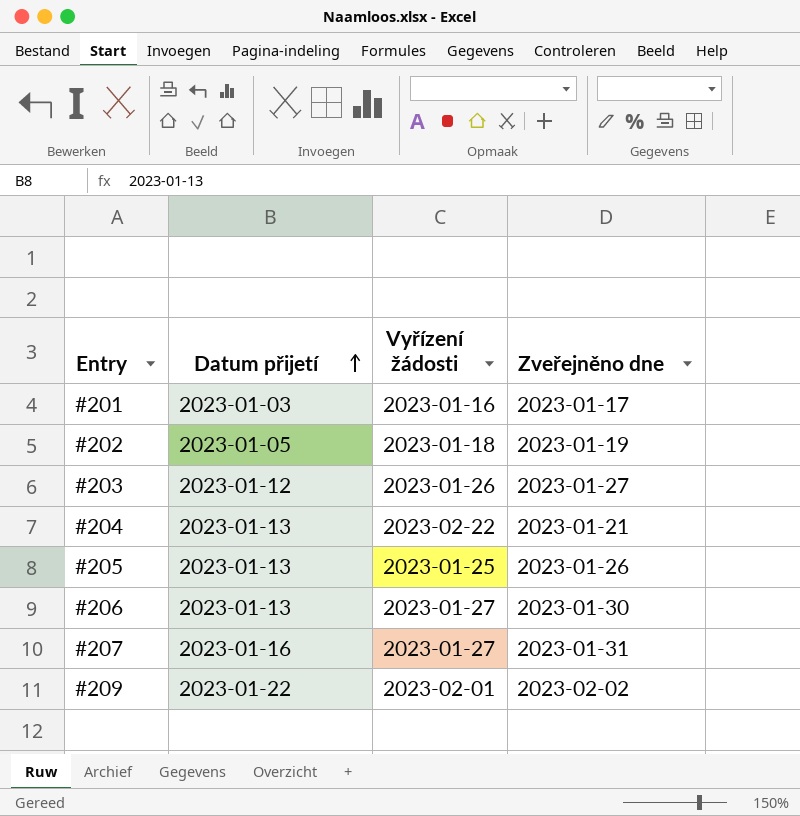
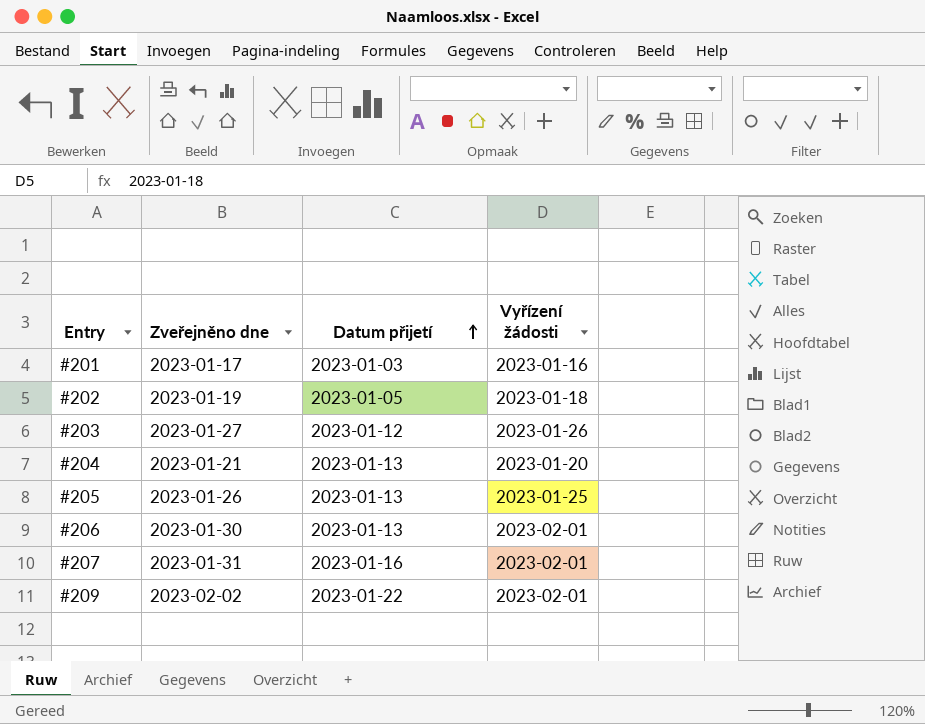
column Zveřejněno dne | position: 4 -> 2
#204 | Vyřízení žádosti: 2023-02-22 -> 2023-01-20
#206 | Vyřízení žádosti: 2023-01-27 -> 2023-02-01
#207 | Vyřízení žádosti: 2023-01-27 -> 2023-02-01

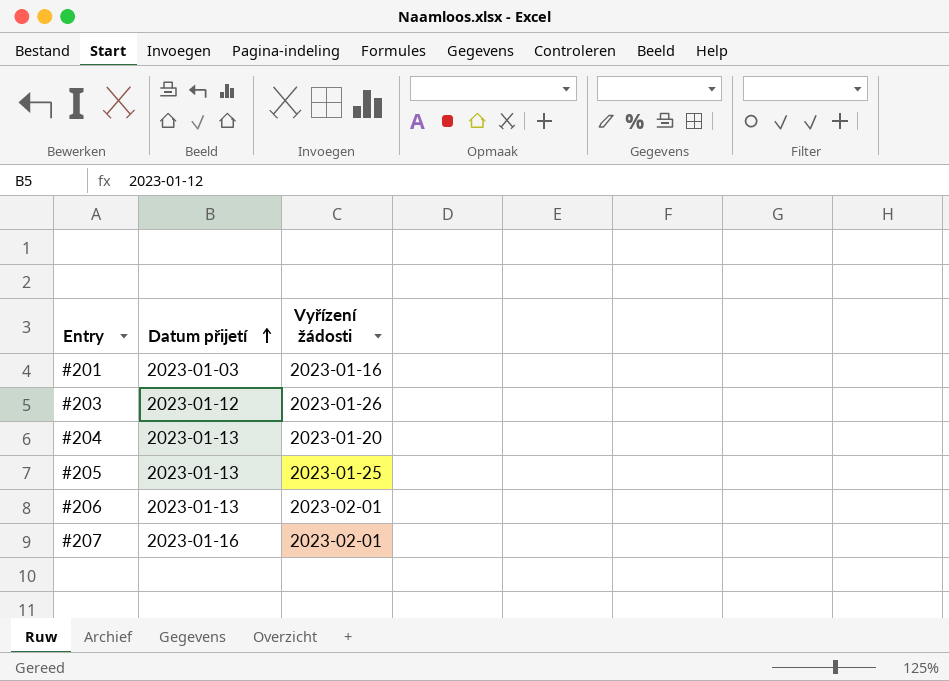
column Zveřejněno dne | position: 2 -> none
row #202: 2023-01-19 | 2023-01-05 | 2023-01-18 -> none
row #209: 2023-02-02 | 2023-01-22 | 2023-02-01 -> none

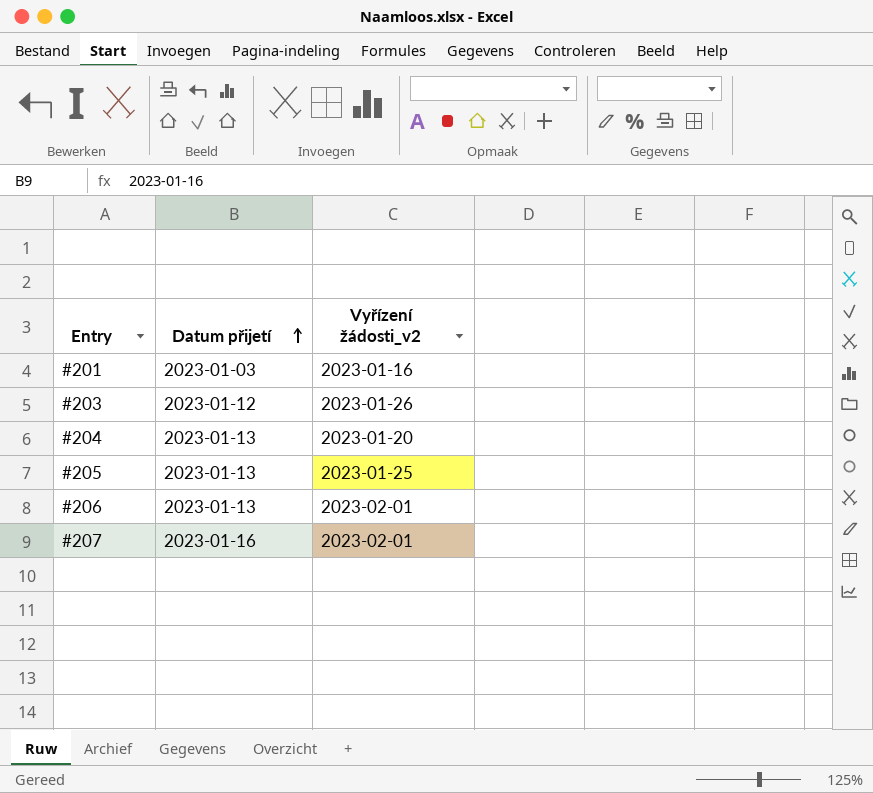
column name: Vyřízení žádosti -> Vyřízení žádosti_v2

